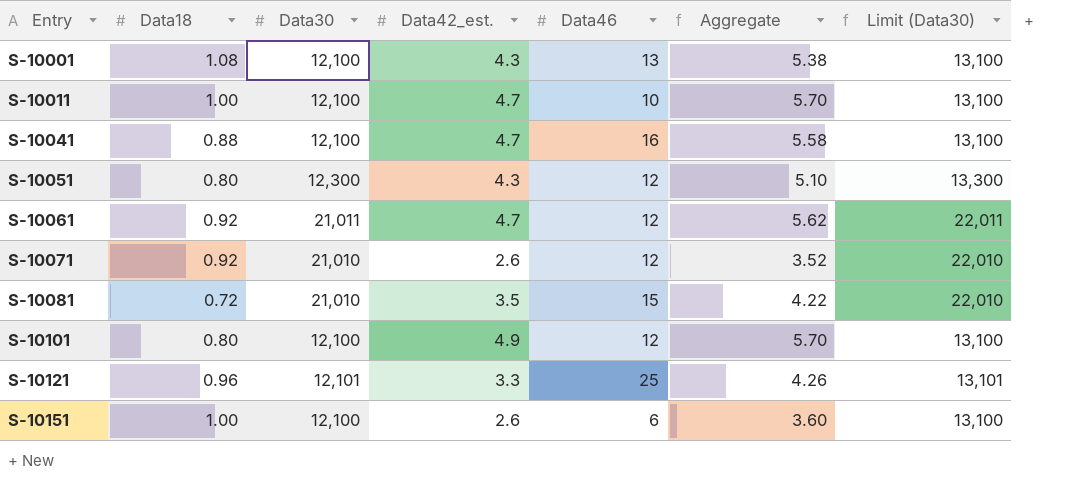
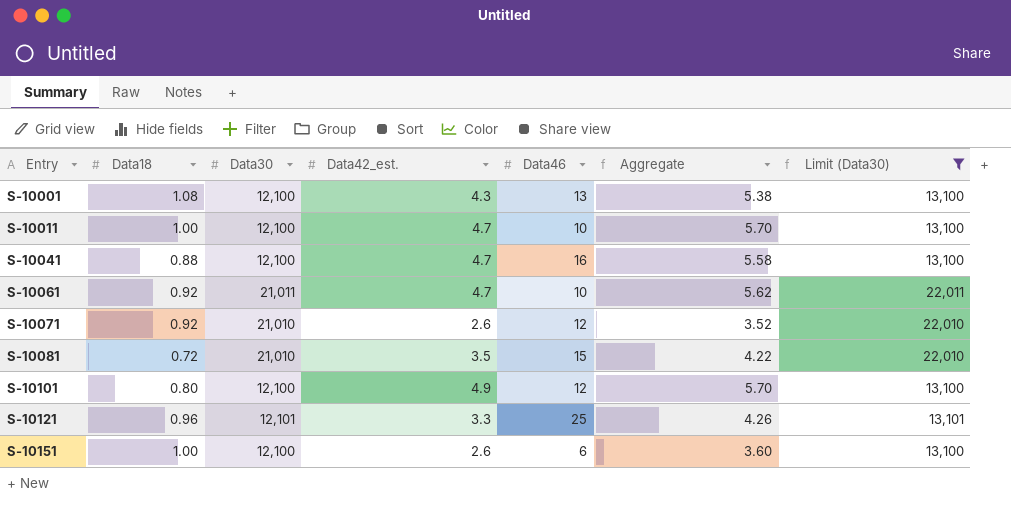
filter: none -> Limit (Data30) != 13,300
S-10061 | Data46: 12 -> 10

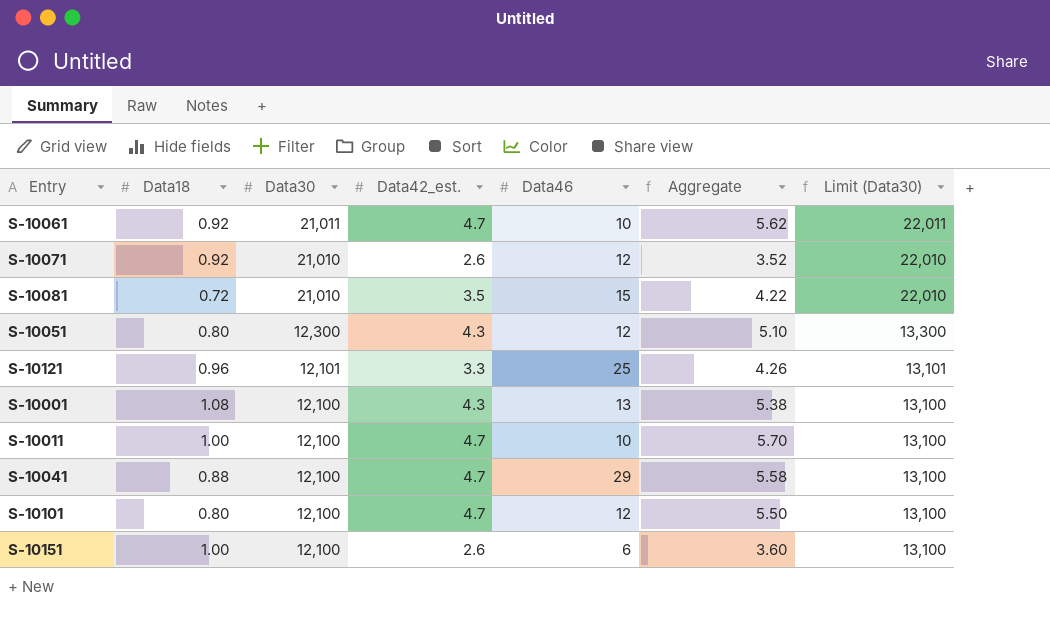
filter: Limit (Data30) != 13,300 -> none
row order: Entry ascending -> Data30 descending
S-10041 | Data46: 16 -> 29
S-10101 | Data42_est.: 4.9 -> 4.7
S-10101 | Aggregate: 5.70 -> 5.50

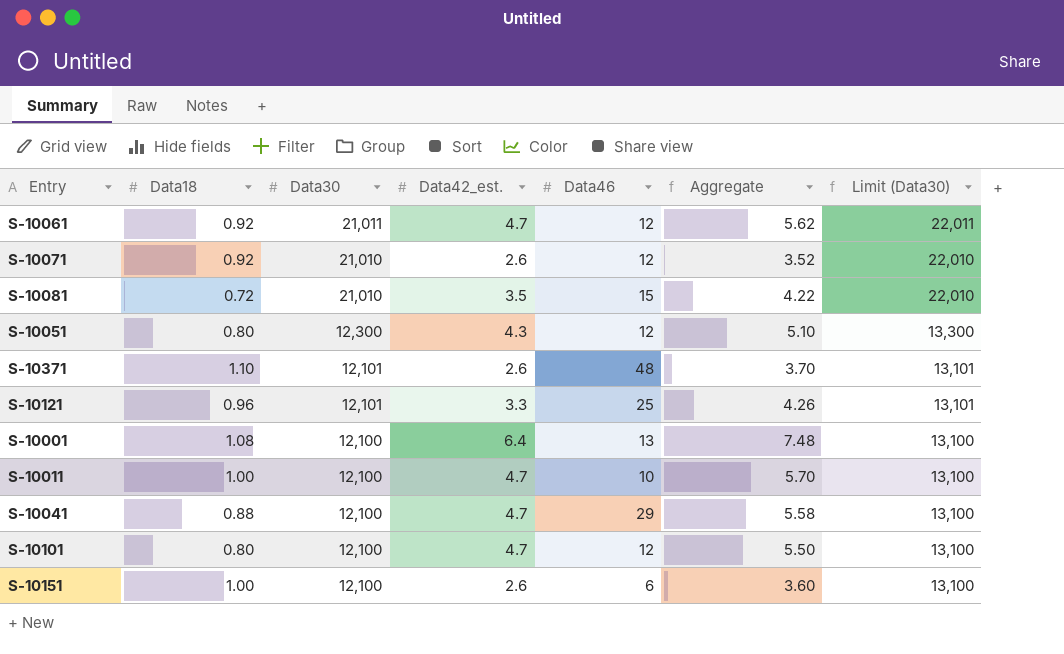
S-10061 | Data46: 10 -> 12
row S-10371: none -> 1.10 | 12,101 | 2.6 | 48 | 3.70 | 13,101
S-10001 | Data42_est.: 4.3 -> 6.4
S-10001 | Aggregate: 5.38 -> 7.48

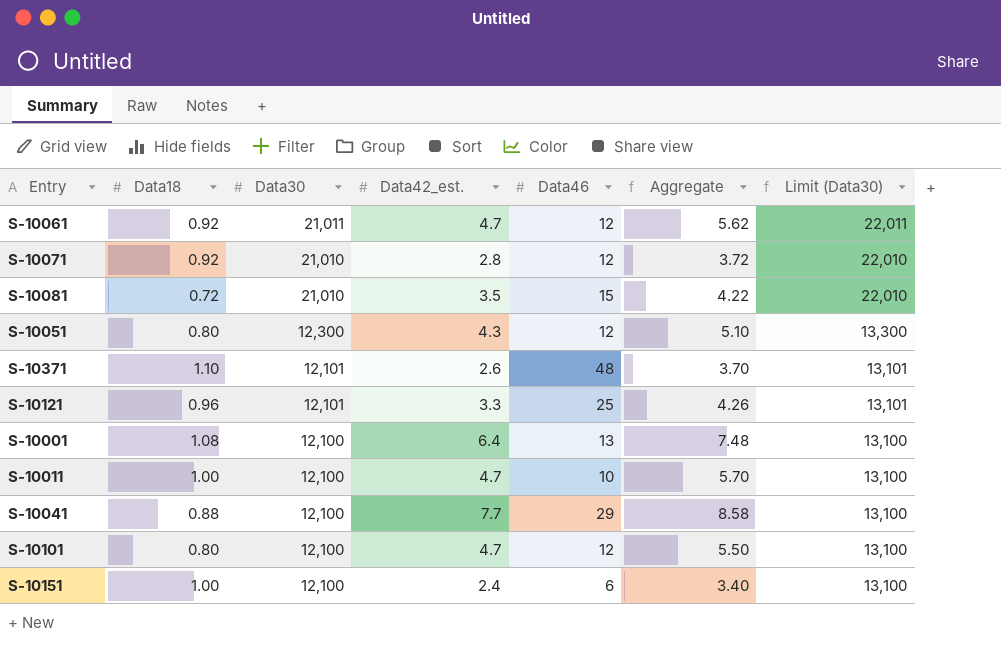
S-10071 | Data42_est.: 2.6 -> 2.8
S-10071 | Aggregate: 3.52 -> 3.72
S-10041 | Data42_est.: 4.7 -> 7.7
S-10041 | Aggregate: 5.58 -> 8.58
S-10151 | Data42_est.: 2.6 -> 2.4
S-10151 | Aggregate: 3.60 -> 3.40

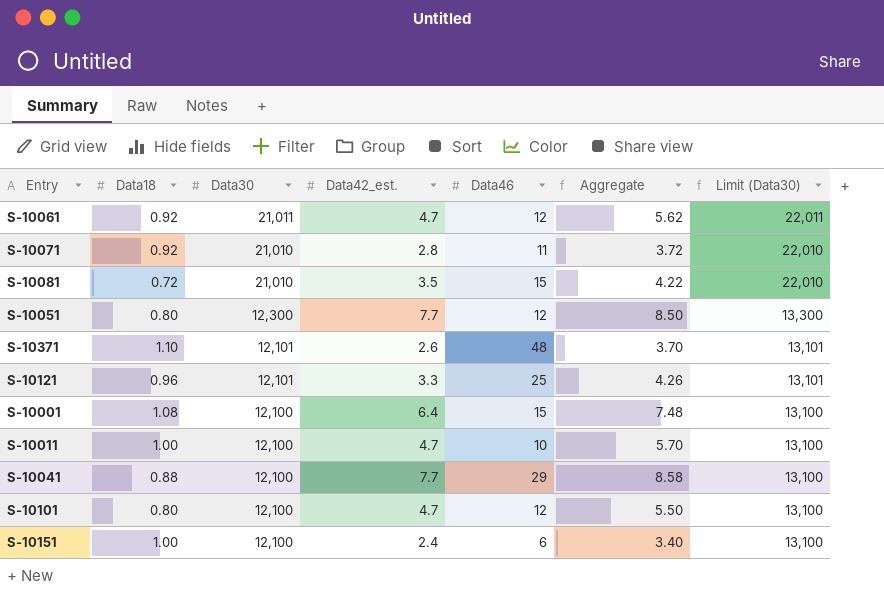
S-10071 | Data46: 12 -> 11
S-10051 | Data42_est.: 4.3 -> 7.7
S-10051 | Aggregate: 5.10 -> 8.50
S-10001 | Data46: 13 -> 15

